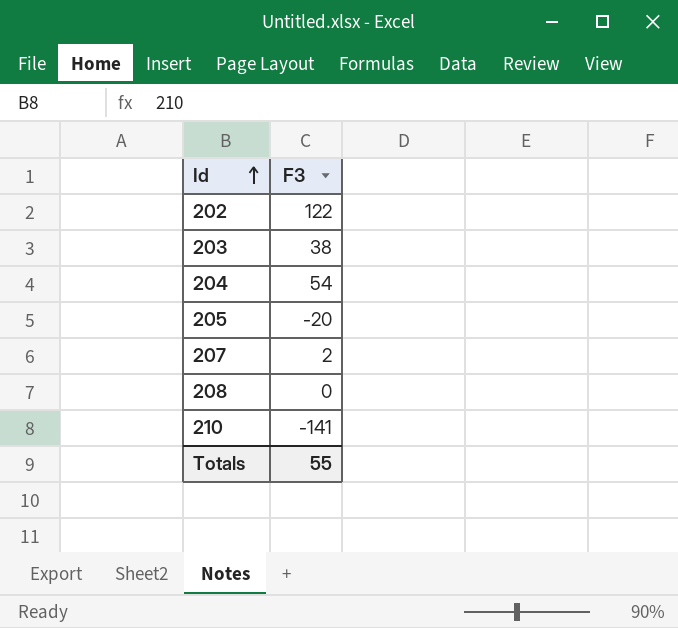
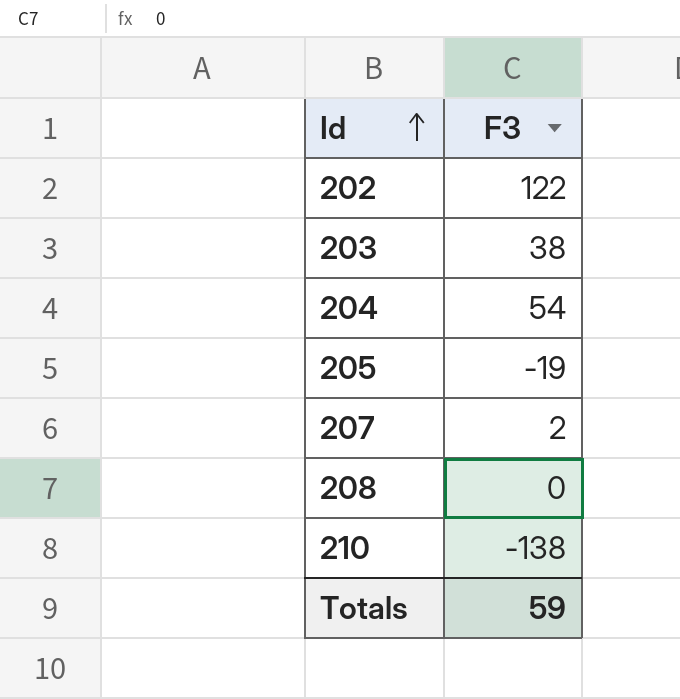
205 | F3: -20 -> -19
210 | F3: -141 -> -138
Totals | F3: 55 -> 59

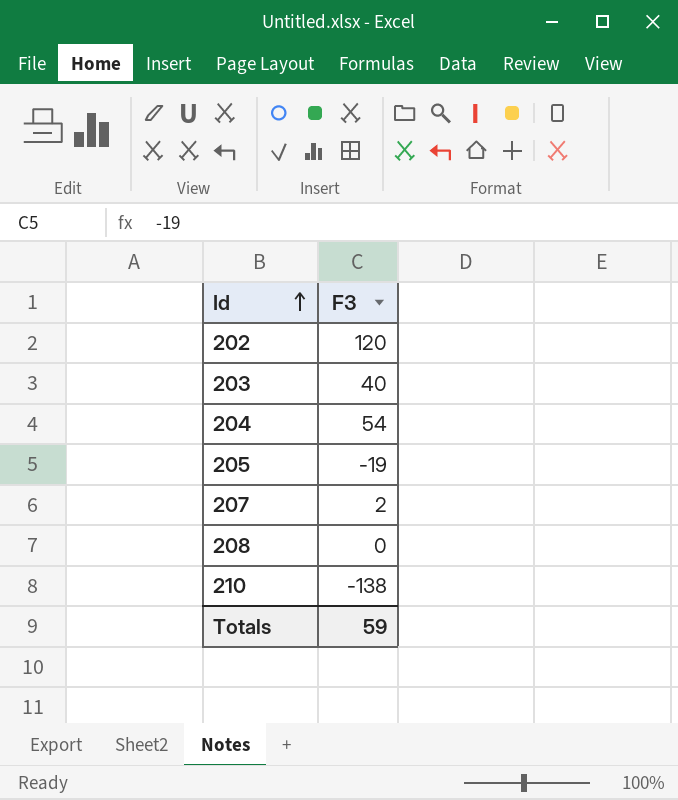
202 | F3: 122 -> 120
203 | F3: 38 -> 40

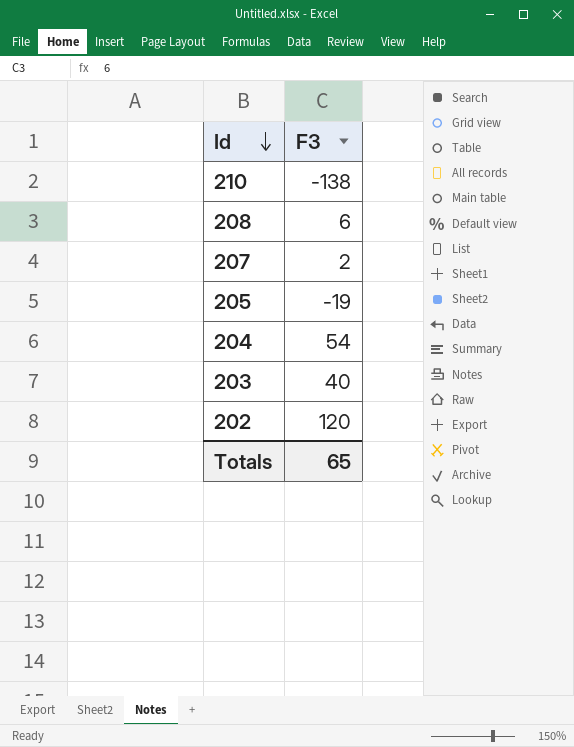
row order: Id ascending -> Id descending
208 | F3: 0 -> 6
Totals | F3: 59 -> 65

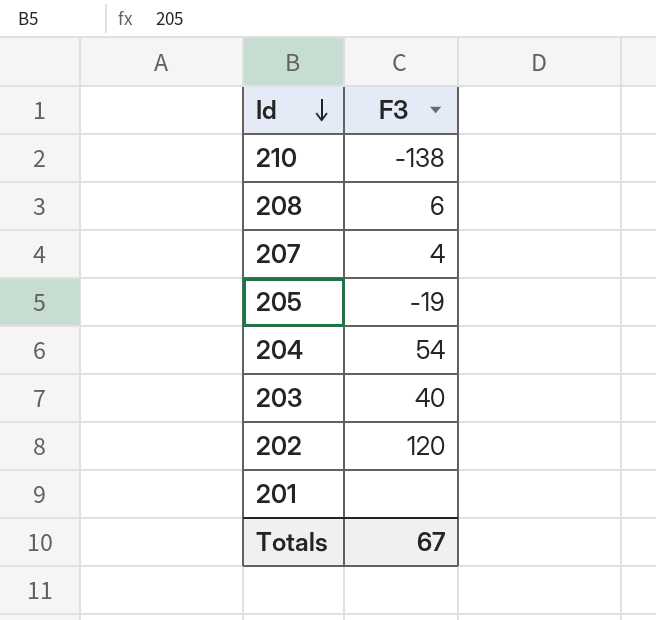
207 | F3: 2 -> 4
row 201: none -> none
Totals | F3: 65 -> 67

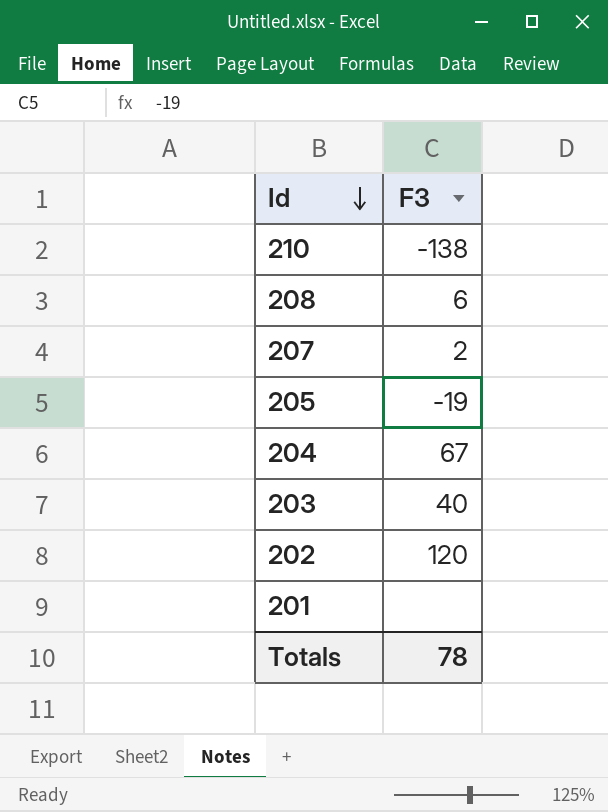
207 | F3: 4 -> 2
204 | F3: 54 -> 67
Totals | F3: 67 -> 78

